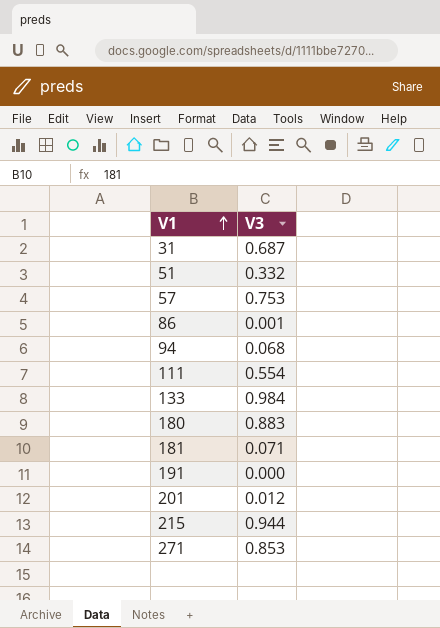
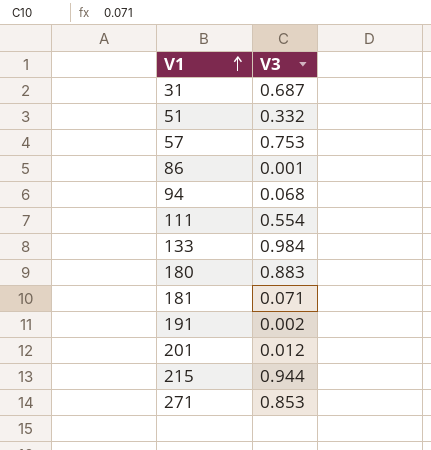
191 | V3: 0.000 -> 0.002

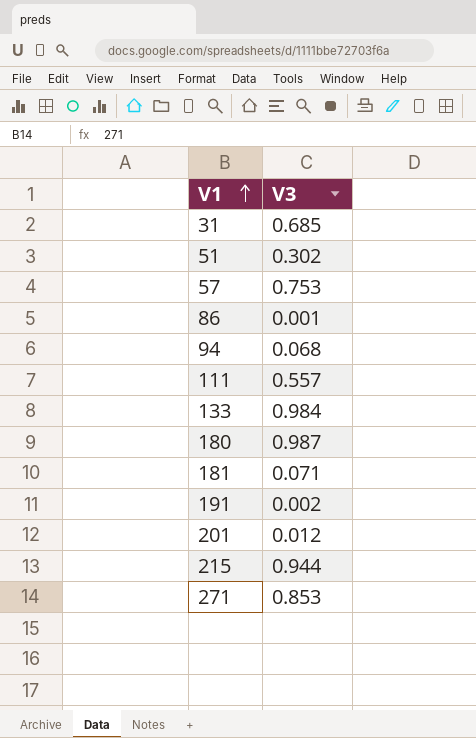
31 | V3: 0.687 -> 0.685
51 | V3: 0.332 -> 0.302
111 | V3: 0.554 -> 0.557
180 | V3: 0.883 -> 0.987

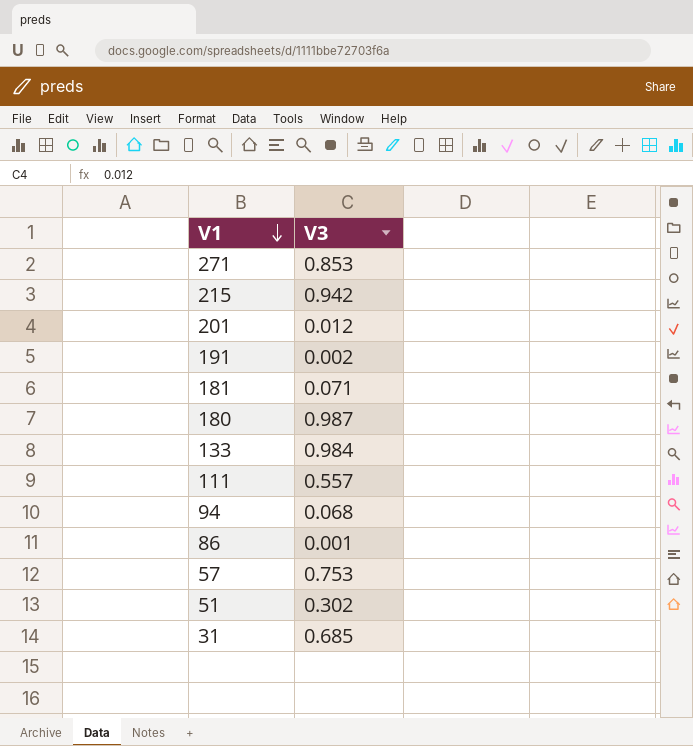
row order: V1 ascending -> V1 descending
215 | V3: 0.944 -> 0.942

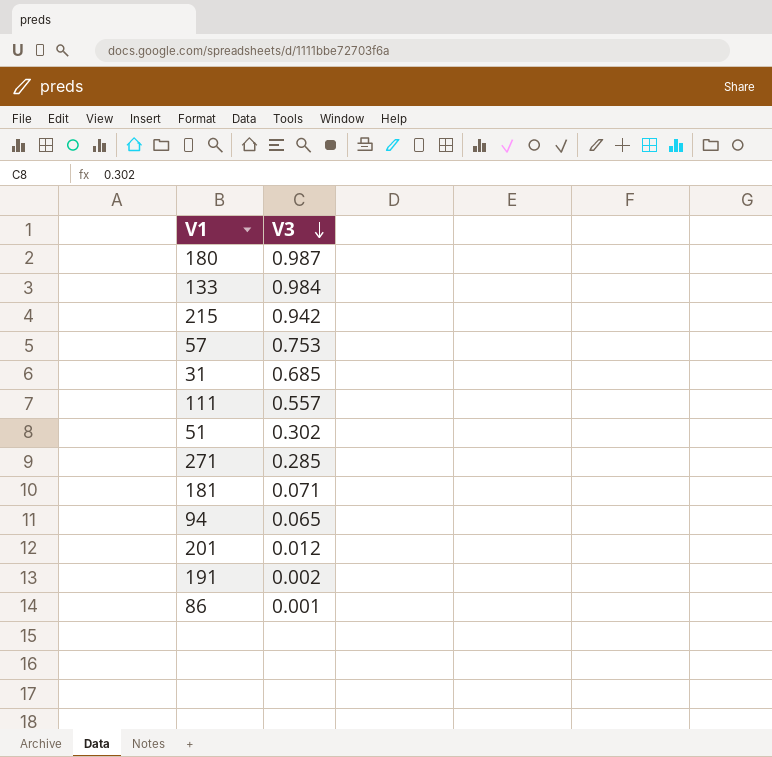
row order: V1 descending -> V3 descending
271 | V3: 0.853 -> 0.285
94 | V3: 0.068 -> 0.065

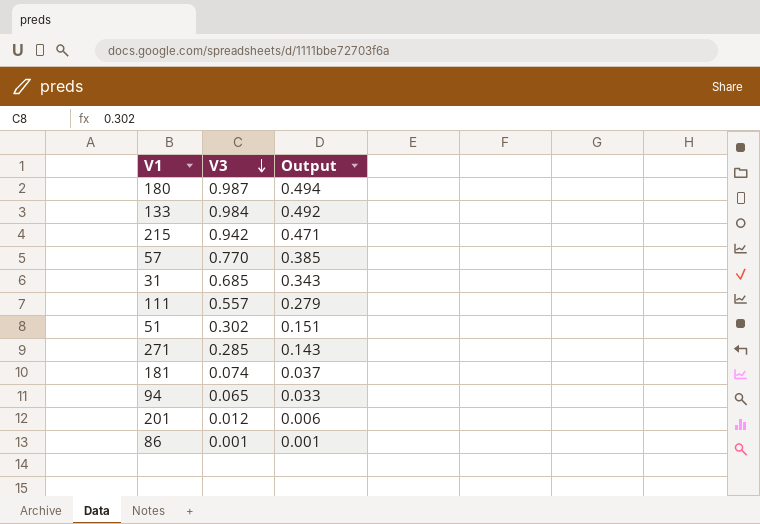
column Output | formula: none -> [V3] * 0.5
row 191: 0.002 -> none
57 | V3: 0.753 -> 0.770
181 | V3: 0.071 -> 0.074

